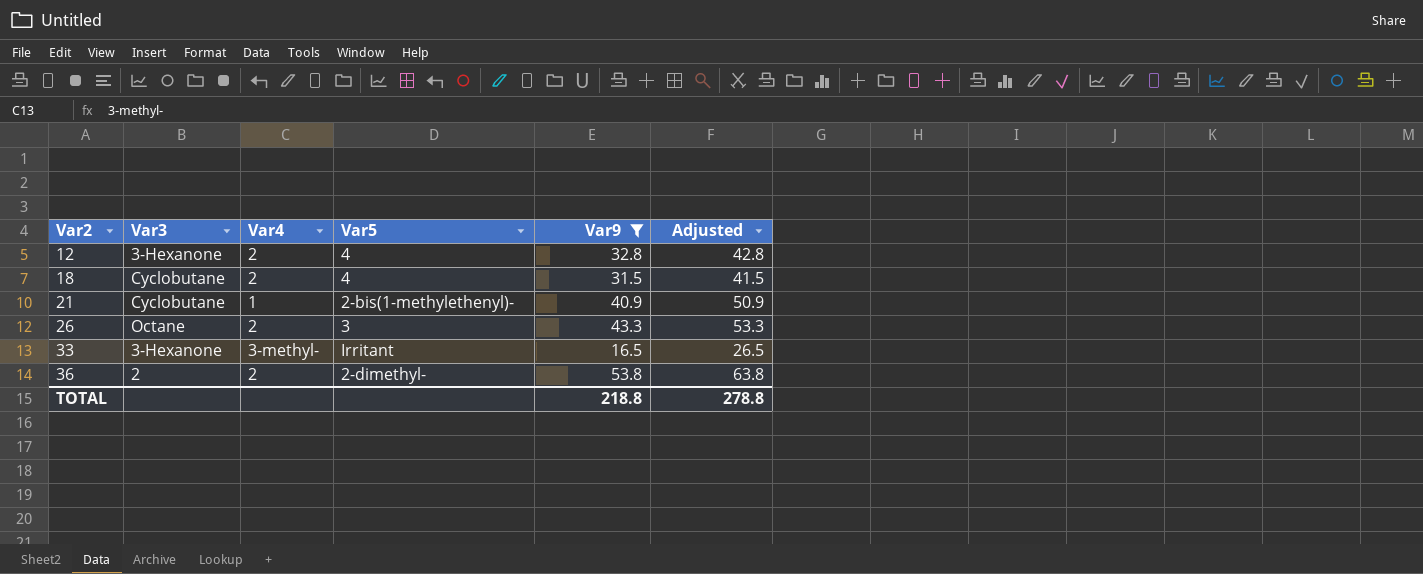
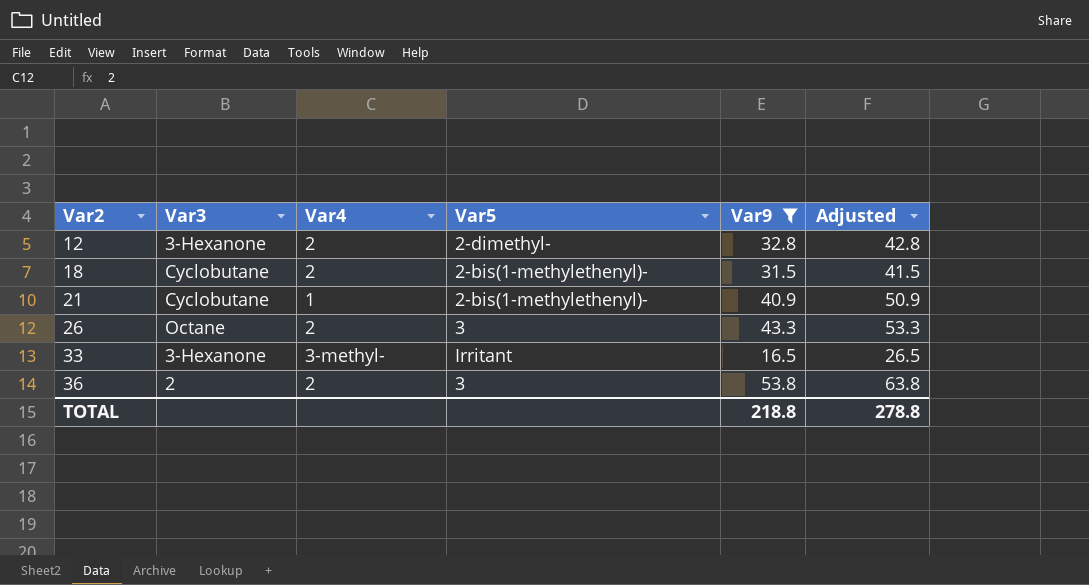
12 | Var5: 4 -> 2-dimethyl-
18 | Var5: 4 -> 2-bis(1-methylethenyl)-
36 | Var5: 2-dimethyl- -> 3

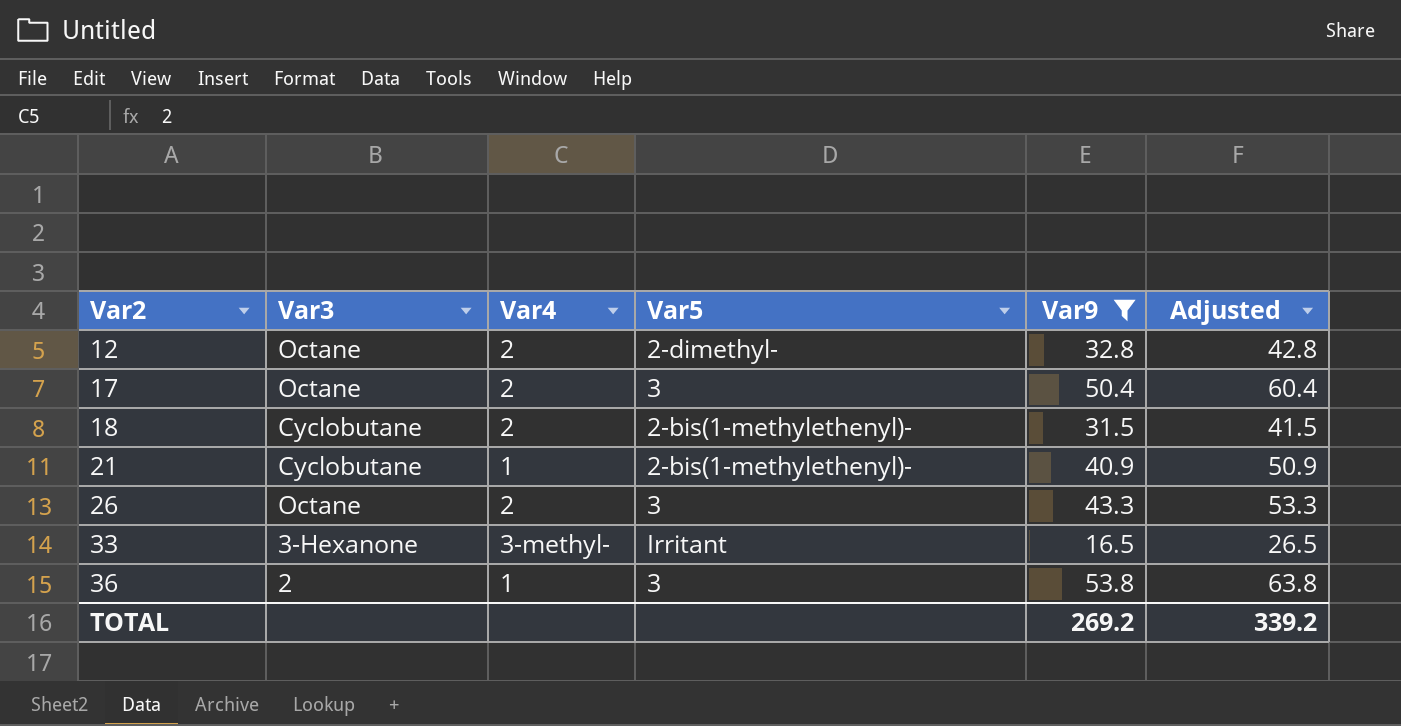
12 | Var3: 3-Hexanone -> Octane
row 17: none -> Octane | 2 | 3 | 50.4 | 60.4
36 | Var4: 2 -> 1
TOTAL | Var9: 218.8 -> 269.2
TOTAL | Adjusted: 278.8 -> 339.2

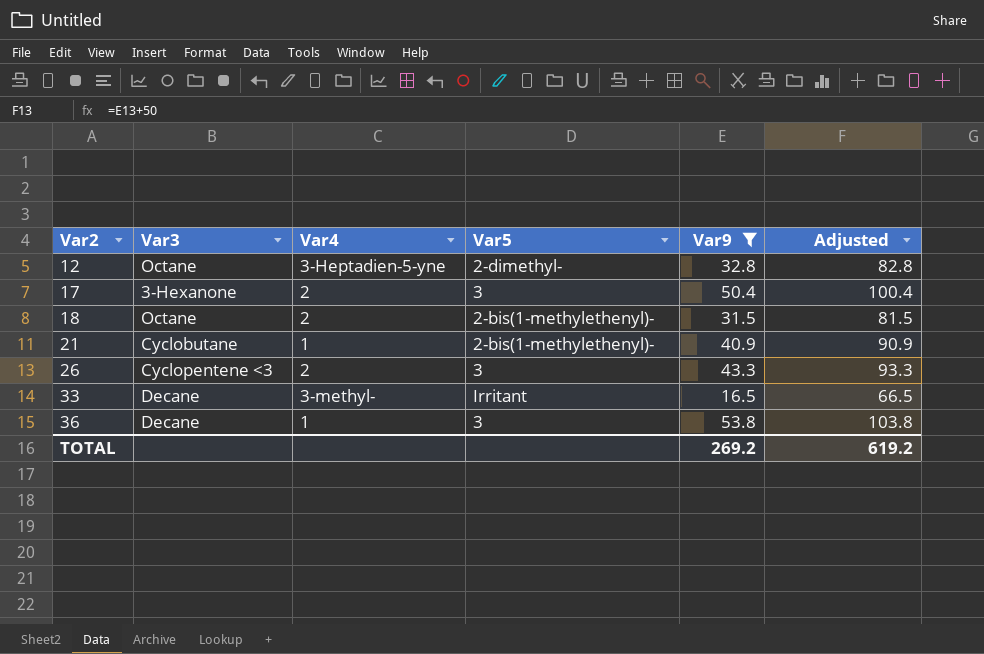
column Adjusted | formula: [Var9] + 10 -> [Var9] + 50
12 | Var4: 2 -> 3-Heptadien-5-yne
17 | Var3: Octane -> 3-Hexanone
18 | Var3: Cyclobutane -> Octane
26 | Var3: Octane -> Cyclopentene <3
33 | Var3: 3-Hexanone -> Decane
36 | Var3: 2 -> Decane
TOTAL | Adjusted: 339.2 -> 619.2

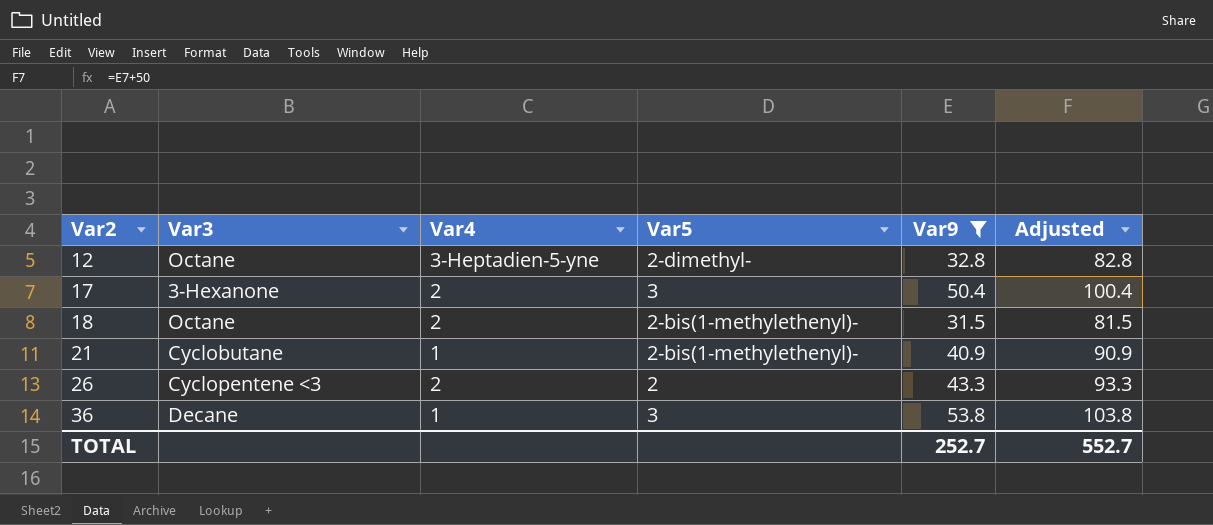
row 33: Decane | 3-methyl- | Irritant | 16.5 | 66.5 -> none
26 | Var5: 3 -> 2
TOTAL | Var9: 269.2 -> 252.7
TOTAL | Adjusted: 619.2 -> 552.7

